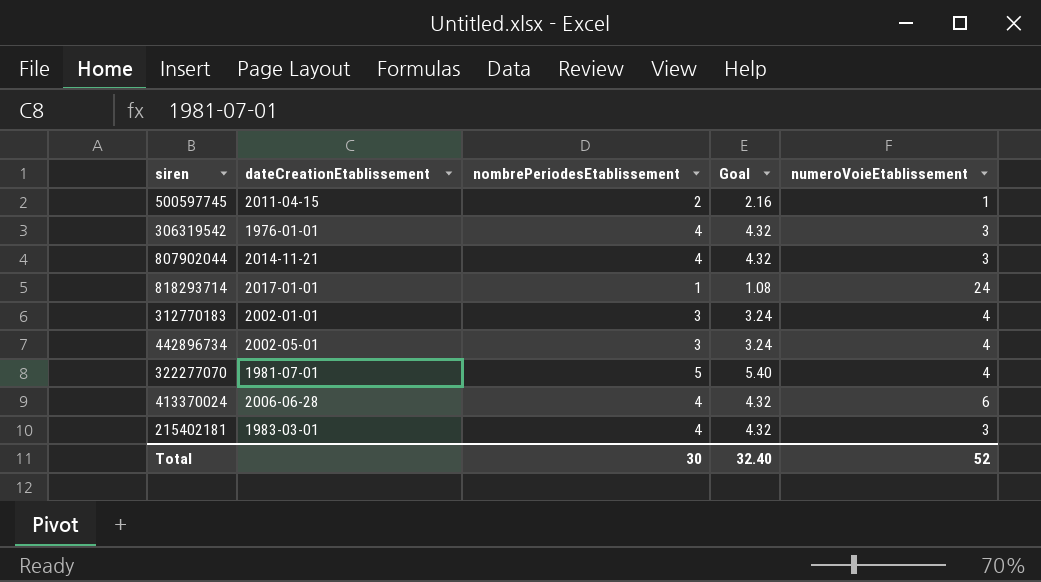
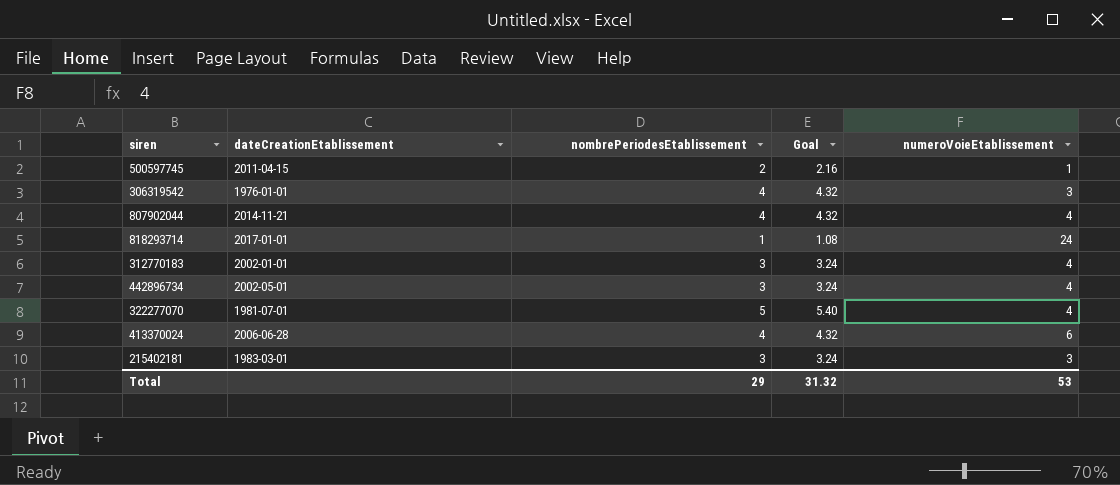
807902044 | numeroVoieEtablissement: 3 -> 4
215402181 | nombrePeriodesEtablissement: 4 -> 3
215402181 | Goal: 4.32 -> 3.24
Total | nombrePeriodesEtablissement: 30 -> 29
Total | Goal: 32.40 -> 31.32
Total | numeroVoieEtablissement: 52 -> 53

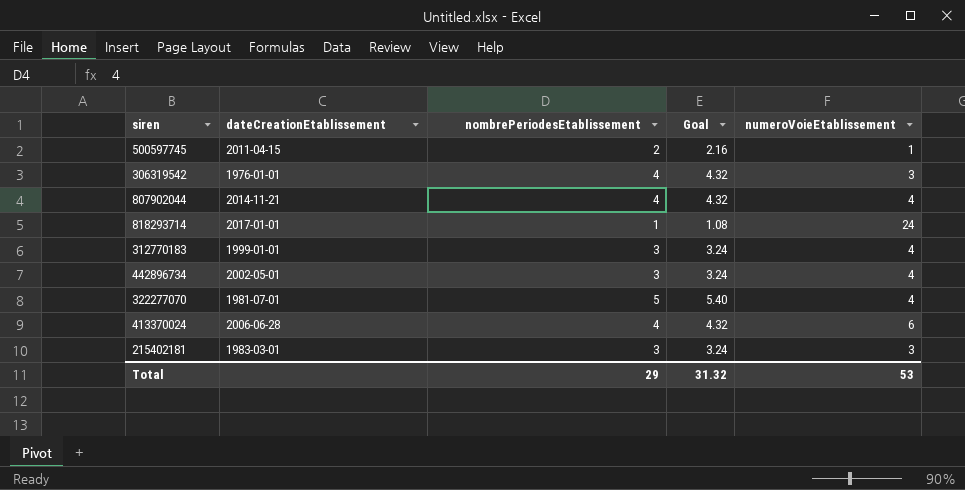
312770183 | dateCreationEtablissement: 2002-01-01 -> 1999-01-01

